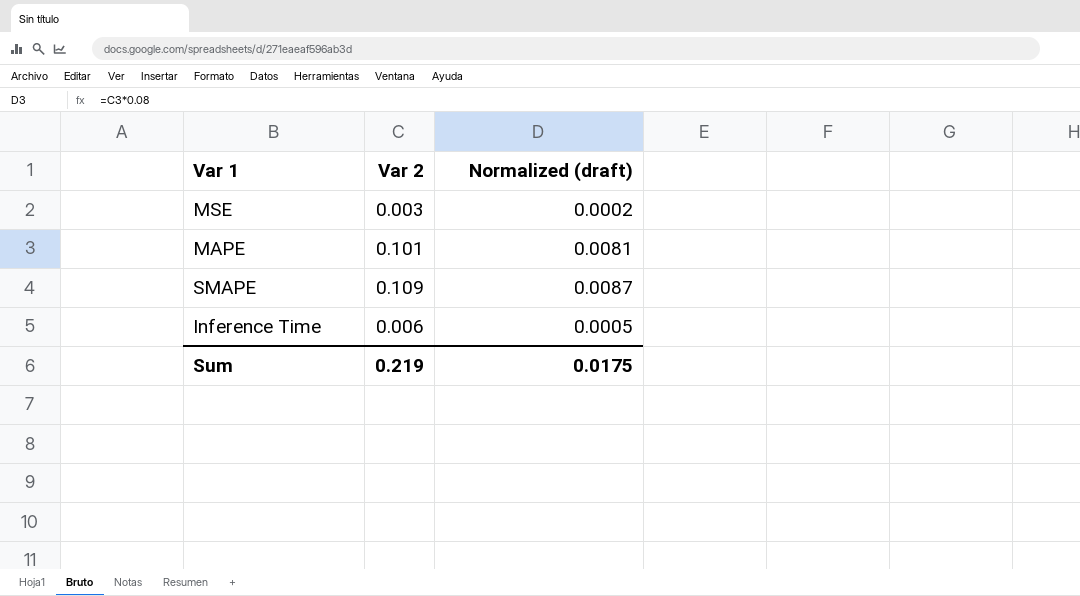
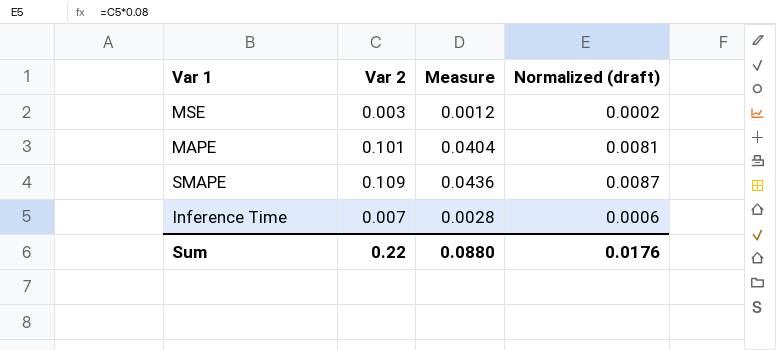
column Measure | formula: none -> [Var 2] * 0.4
Inference Time | Var 2: 0.006 -> 0.007
Inference Time | Normalized (draft): 0.0005 -> 0.0006
Sum | Var 2: 0.219 -> 0.22
Sum | Normalized (draft): 0.0175 -> 0.0176

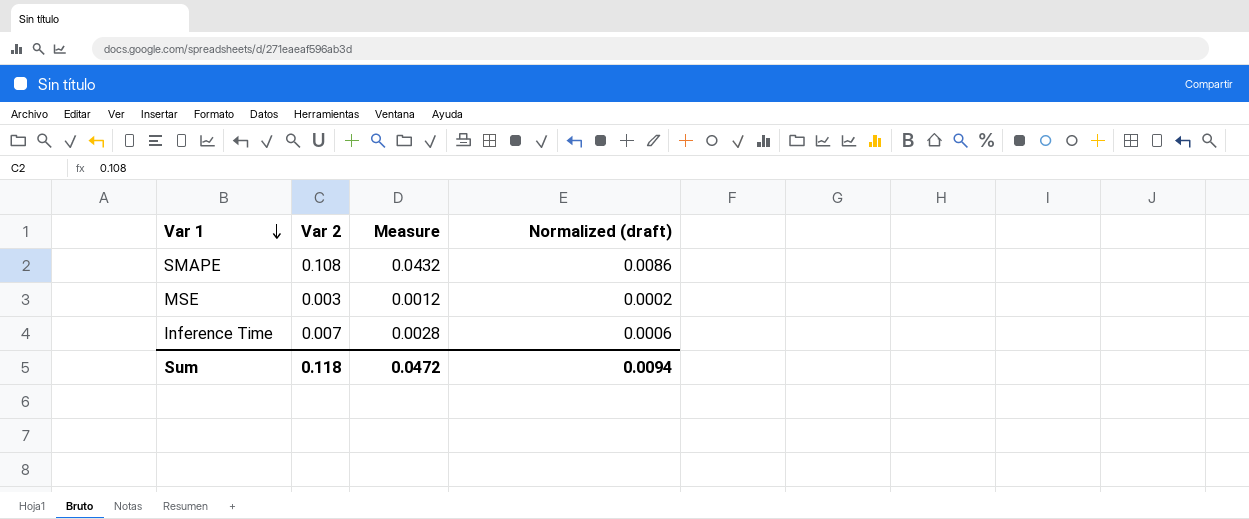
row order: none -> Var 1 descending
row MAPE: 0.101 | 0.0404 | 0.0081 -> none
SMAPE | Var 2: 0.109 -> 0.108
SMAPE | Measure: 0.0436 -> 0.0432
SMAPE | Normalized (draft): 0.0087 -> 0.0086
Sum | Var 2: 0.22 -> 0.118
Sum | Measure: 0.0880 -> 0.0472
Sum | Normalized (draft): 0.0176 -> 0.0094

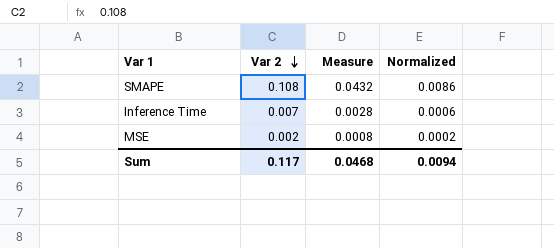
row order: Var 1 descending -> Var 2 descending
column name: Normalized (draft) -> Normalized
MSE | Var 2: 0.003 -> 0.002
MSE | Measure: 0.0012 -> 0.0008
Sum | Var 2: 0.118 -> 0.117
Sum | Measure: 0.0472 -> 0.0468

